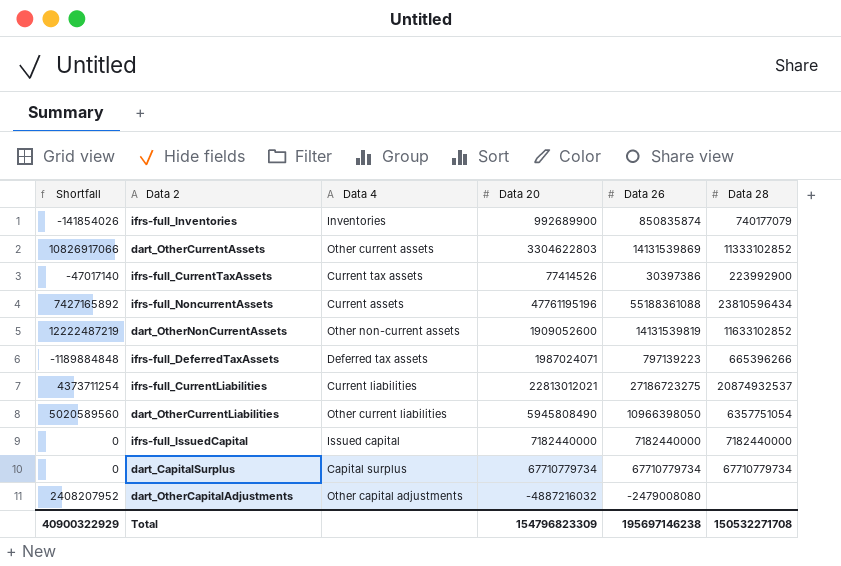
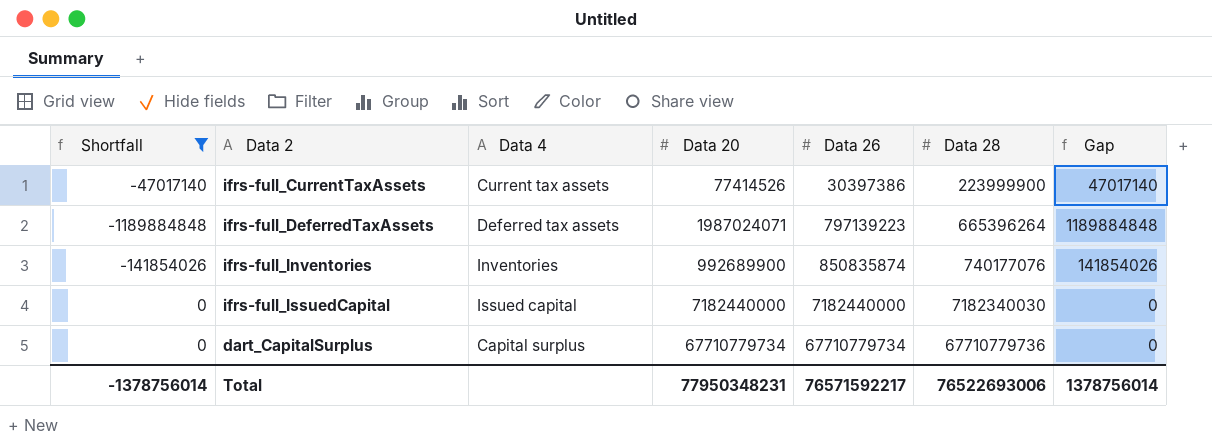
filter: none -> Shortfall <= 0
row order: none -> Data 26 ascending
column Gap | formula: none -> [Data 20] - [Data 26]
ifrs-full_CurrentTaxAssets | Data 28: 223992900 -> 223999900
ifrs-full_DeferredTaxAssets | Data 28: 665396266 -> 665396264
ifrs-full_Inventories | Data 28: 740177079 -> 740177076
ifrs-full_IssuedCapital | Data 28: 7182440000 -> 7182340030
dart_CapitalSurplus | Data 28: 67710779734 -> 67710779736
Total | Shortfall: 40900322929 -> -1378756014
Total | Data 20: 154796823309 -> 77950348231
Total | Data 26: 195697146238 -> 76571592217
Total | Data 28: 150532271708 -> 76522693006

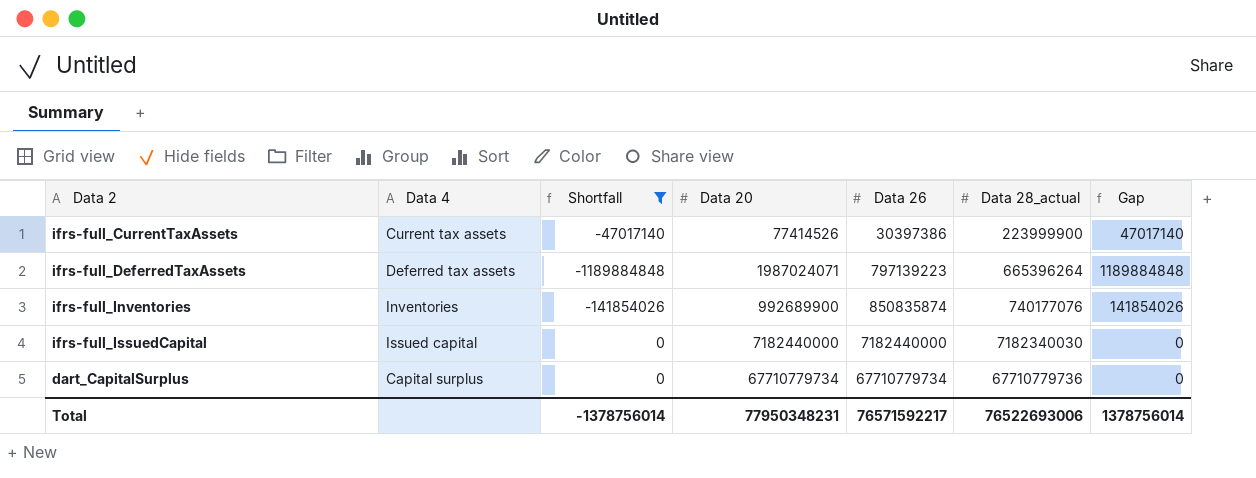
column Shortfall | position: 1 -> 3
column name: Data 28 -> Data 28_actual

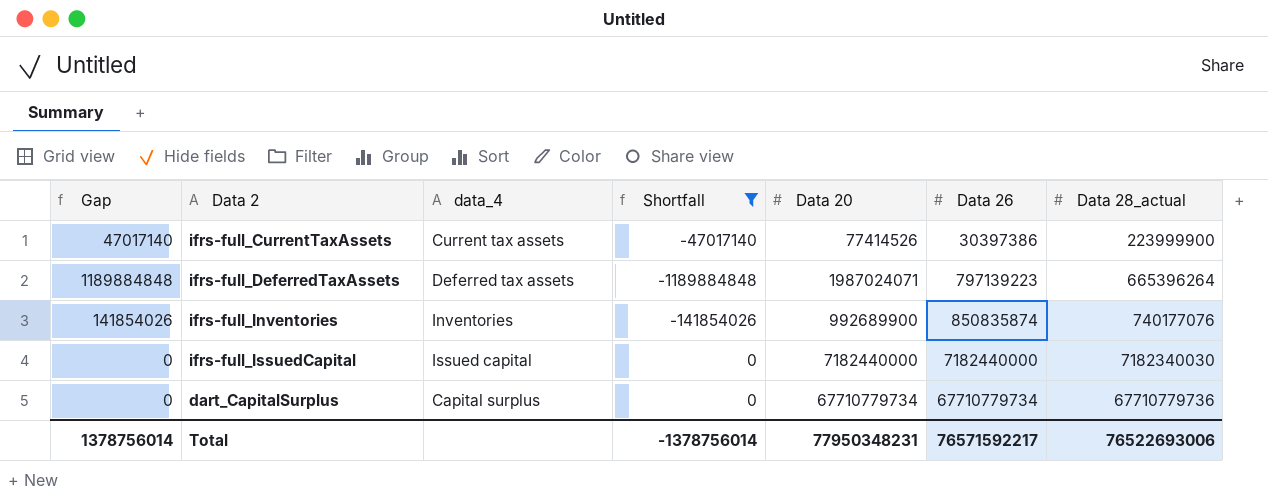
column Gap | position: 7 -> 1
column name: Data 4 -> data_4

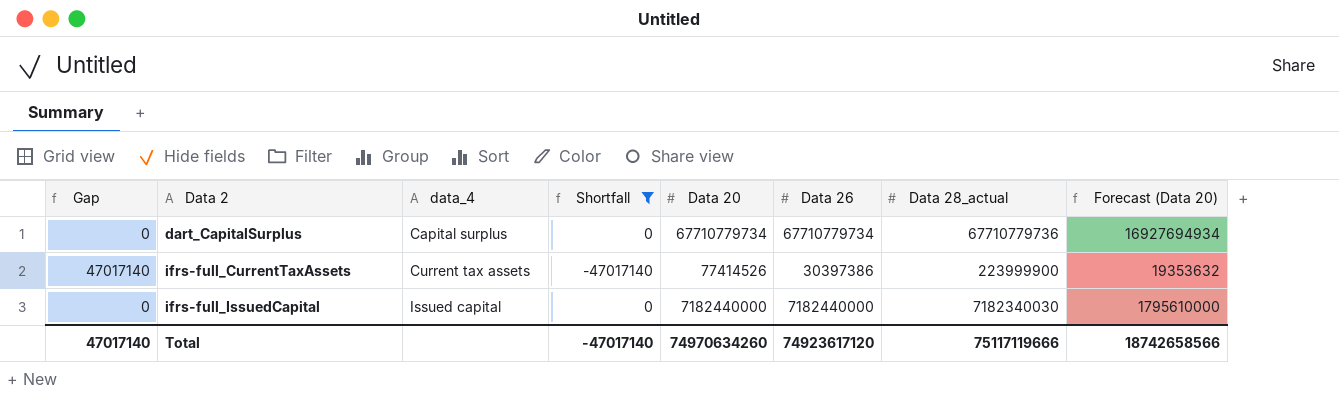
row order: Data 26 ascending -> Data 2 ascending
column Forecast (Data 20) | formula: none -> [Data 20] * 0.25
row ifrs-full_DeferredTaxAssets: 1189884848 | Deferred tax assets | -1189884848 | 1987024071 | 797139223 | 665396264 -> none
row ifrs-full_Inventories: 141854026 | Inventories | -141854026 | 992689900 | 850835874 | 740177076 -> none
Total | Gap: 1378756014 -> 47017140
Total | Shortfall: -1378756014 -> -47017140
Total | Data 20: 77950348231 -> 74970634260
Total | Data 26: 76571592217 -> 74923617120
Total | Data 28_actual: 76522693006 -> 75117119666

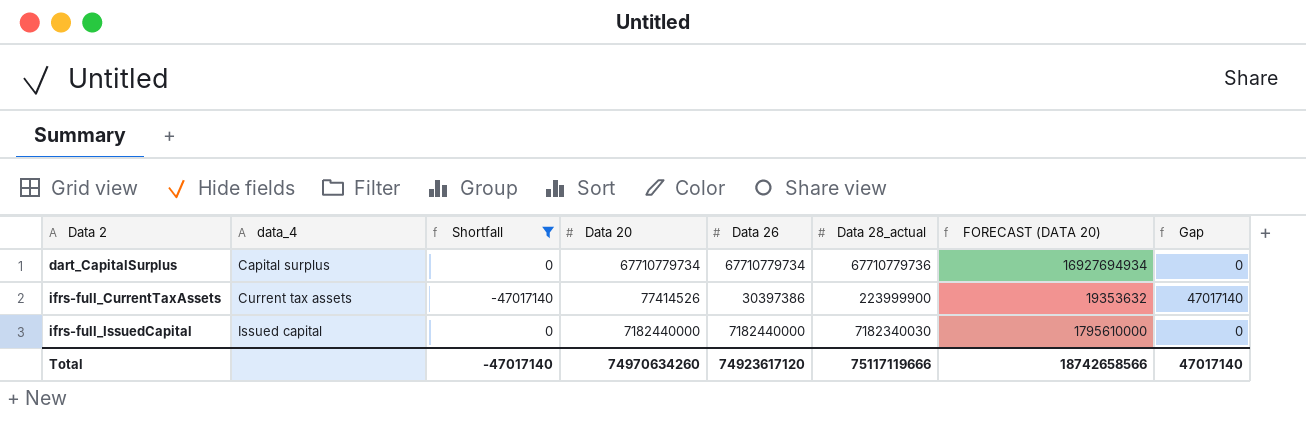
column name: Forecast (Data 20) -> FORECAST (DATA 20)
column Gap | position: 1 -> 8

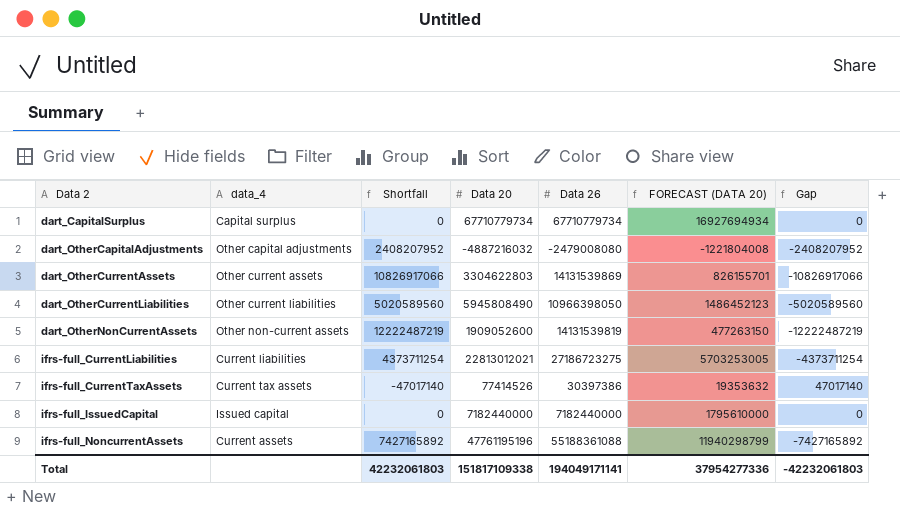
filter: Shortfall <= 0 -> none
column Data 28_actual | position: 6 -> none
Total | Shortfall: -47017140 -> 42232061803
Total | Data 20: 74970634260 -> 151817109338
Total | Data 26: 74923617120 -> 194049171141
Total | FORECAST (DATA 20): 18742658566 -> 37954277336
Total | Gap: 47017140 -> -42232061803

